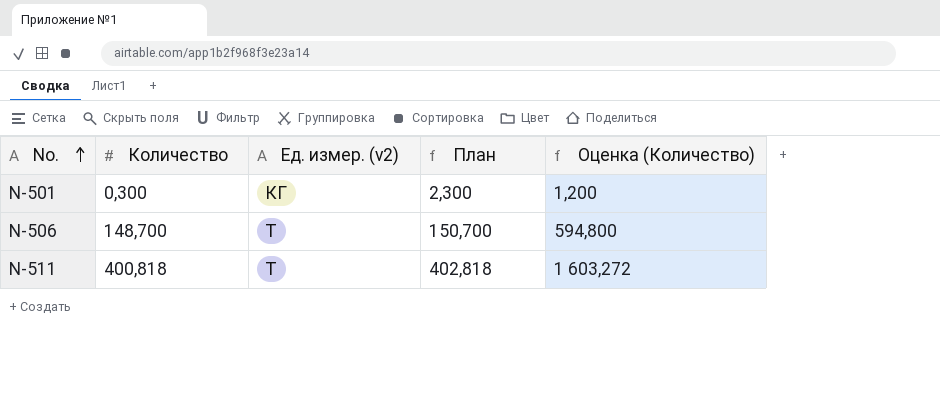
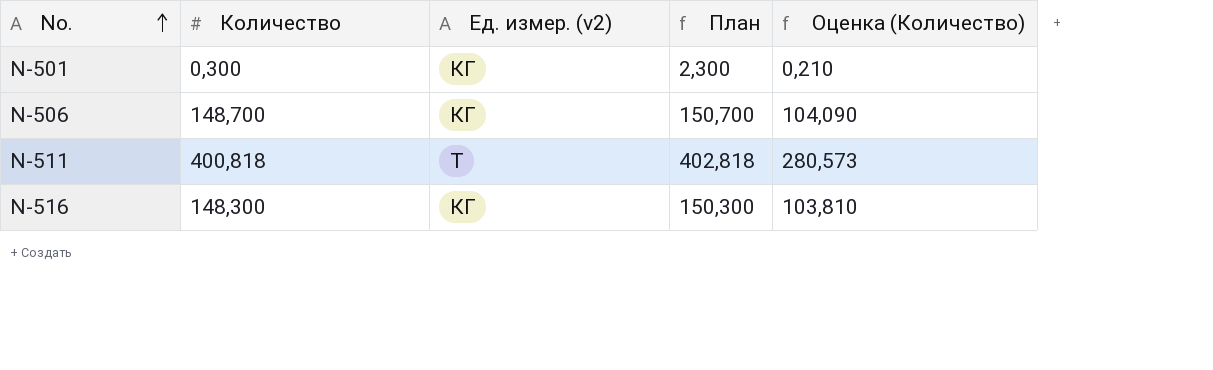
column Оценка (Количество) | formula: [Количество] * 4 -> [Количество] * 0,7
N-506 | Ед. измер. (v2): Т -> КГ
row N-516: none -> 148,300 | КГ | 150,300 | 103,810

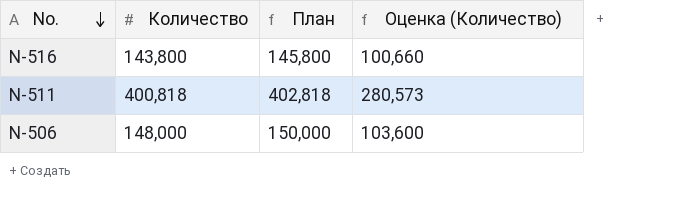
row order: No. ascending -> No. descending
column Ед. измер. (v2) | position: 3 -> none
row N-501: 0,300 | КГ | 2,300 | 0,210 -> none
N-516 | Количество: 148,300 -> 143,800
N-516 | План: 150,300 -> 145,800
N-516 | Оценка (Количество): 103,810 -> 100,660
N-506 | Количество: 148,700 -> 148,000
N-506 | План: 150,700 -> 150,000
N-506 | Оценка (Количество): 104,090 -> 103,600

